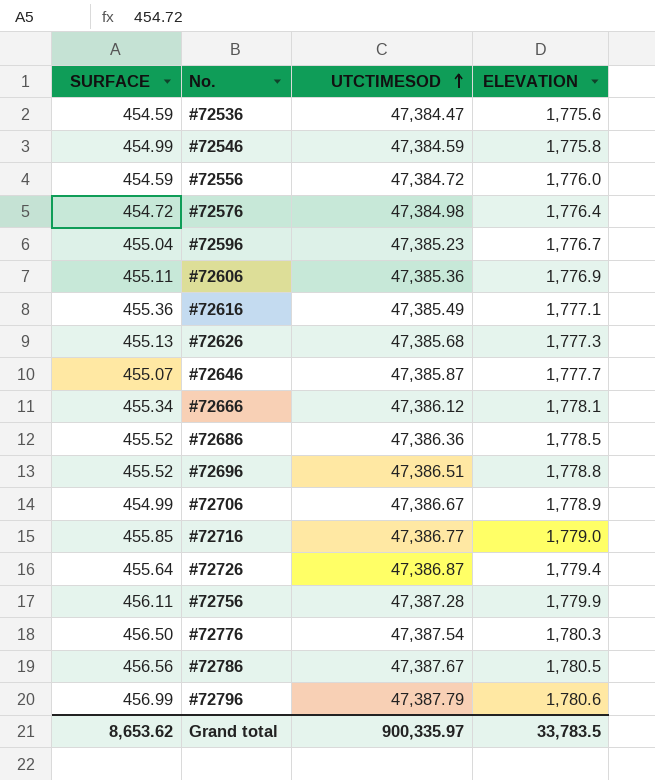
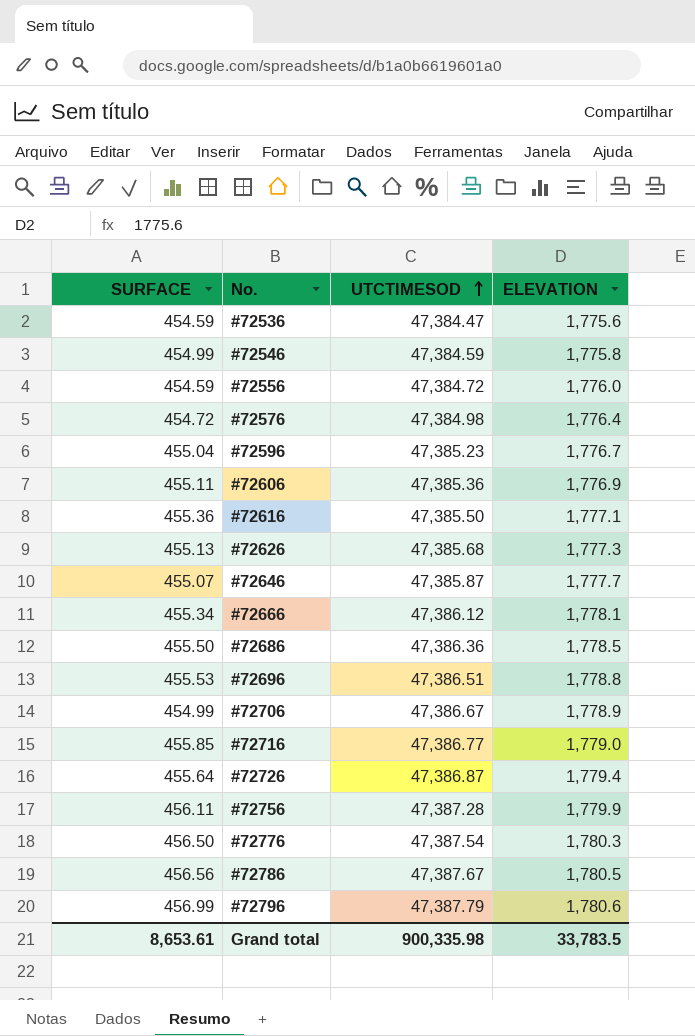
#72616 | UTCTIMESOD: 47,385.49 -> 47,385.50
#72686 | SURFACE: 455.52 -> 455.50
#72696 | SURFACE: 455.52 -> 455.53
Grand total | SURFACE: 8,653.62 -> 8,653.61
Grand total | UTCTIMESOD: 900,335.97 -> 900,335.98

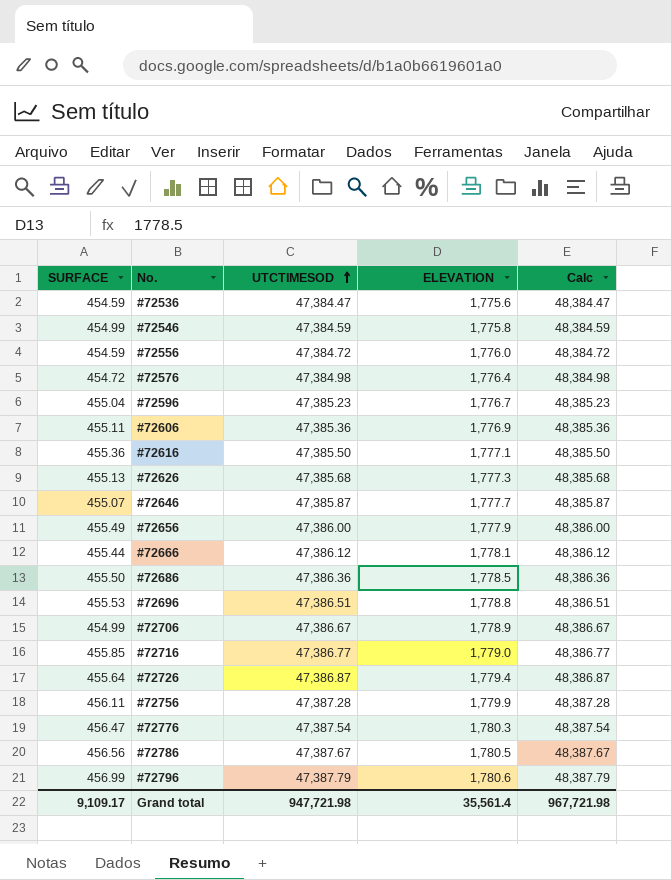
column Calc | formula: none -> [UTCTIMESOD] + 1000
row #72656: none -> 455.49 | 47,386.00 | 1,777.9 | 48,386.00
#72666 | SURFACE: 455.34 -> 455.44
#72776 | SURFACE: 456.50 -> 456.47
Grand total | SURFACE: 8,653.61 -> 9,109.17
Grand total | UTCTIMESOD: 900,335.98 -> 947,721.98
Grand total | ELEVATION: 33,783.5 -> 35,561.4

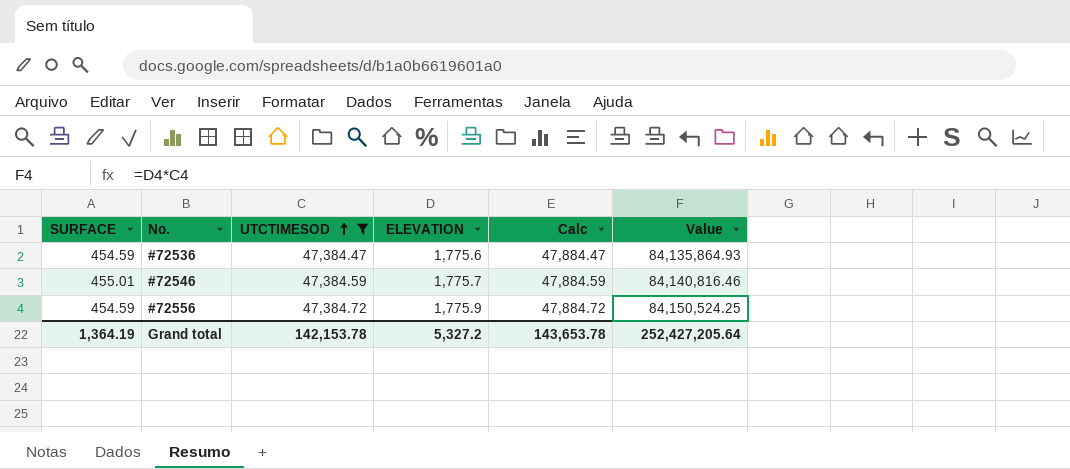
filter: none -> UTCTIMESOD <= 47,384.72
column Calc | formula: [UTCTIMESOD] + 1000 -> [UTCTIMESOD] + 500
column Value | formula: none -> [UTCTIMESOD] * [ELEVATION]
#72546 | SURFACE: 454.99 -> 455.01
#72546 | ELEVATION: 1,775.8 -> 1,775.7
#72556 | ELEVATION: 1,776.0 -> 1,775.9
Grand total | SURFACE: 9,109.17 -> 1,364.19
Grand total | UTCTIMESOD: 947,721.98 -> 142,153.78
Grand total | ELEVATION: 35,561.4 -> 5,327.2
Grand total | Calc: 967,721.98 -> 143,653.78

